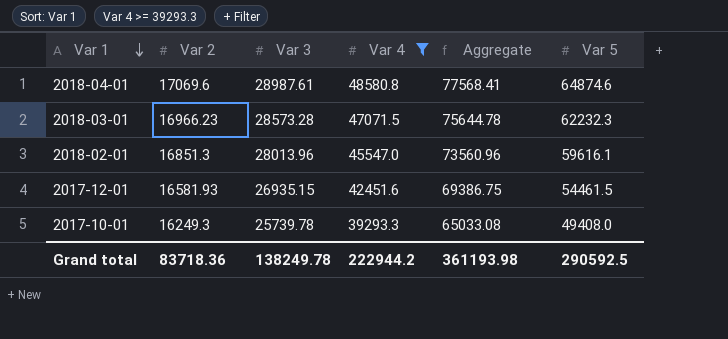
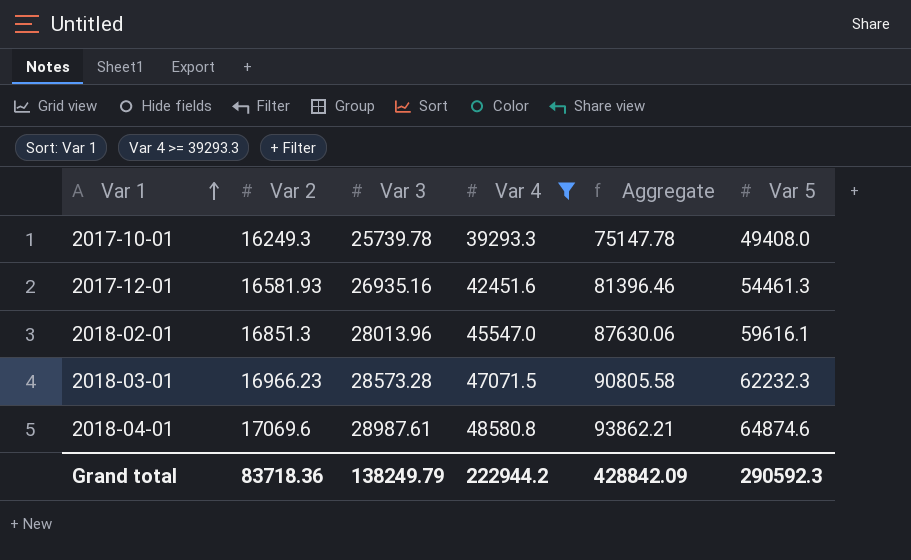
row order: Var 1 descending -> Var 1 ascending
column Aggregate | formula: [Var 3] + [Var 4] -> [Var 3] + [Var 5]
2017-12-01 | Var 3: 26935.15 -> 26935.16
2017-12-01 | Var 5: 54461.5 -> 54461.3
Grand total | Var 3: 138249.78 -> 138249.79
Grand total | Aggregate: 361193.98 -> 428842.09
Grand total | Var 5: 290592.5 -> 290592.3

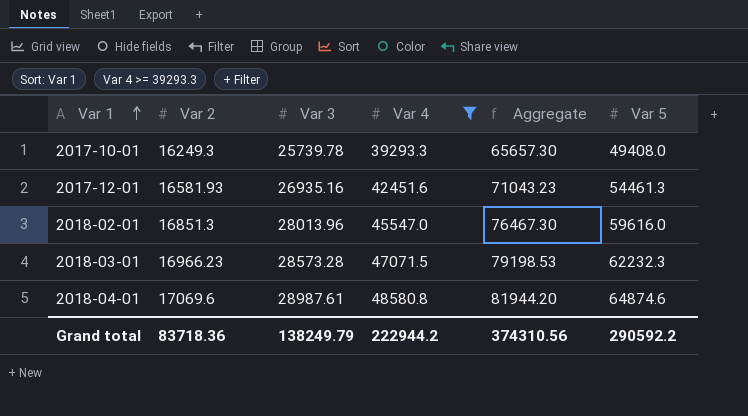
column Aggregate | formula: [Var 3] + [Var 5] -> [Var 2] + [Var 5]
2018-02-01 | Var 5: 59616.1 -> 59616.0
Grand total | Aggregate: 428842.09 -> 374310.56
Grand total | Var 5: 290592.3 -> 290592.2

